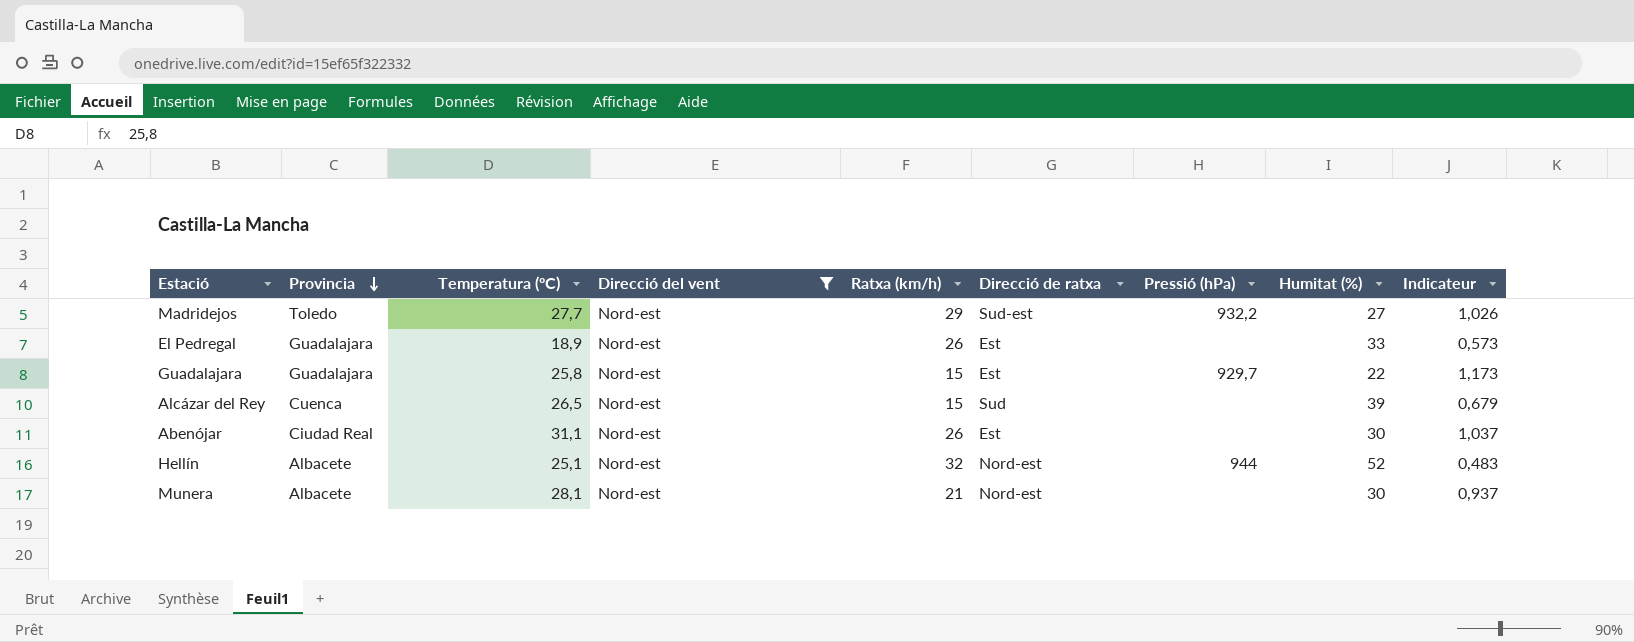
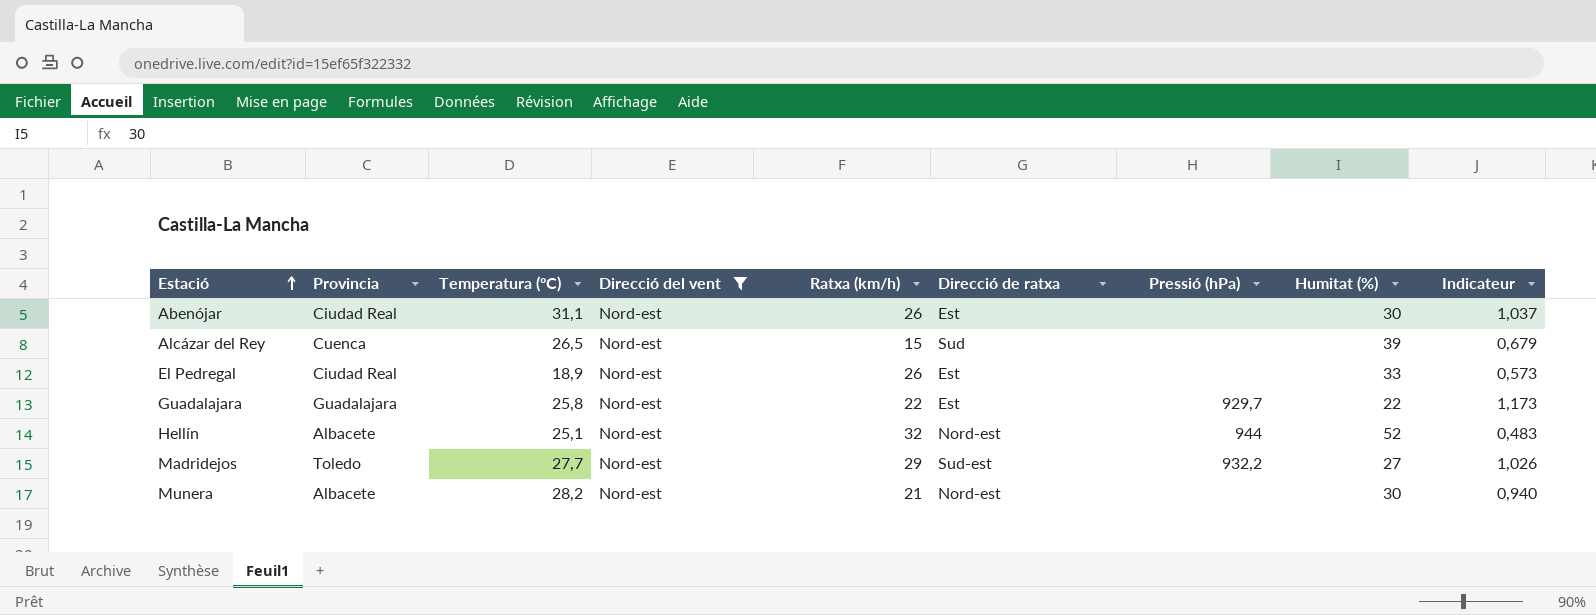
row order: Provincia descending -> Estació ascending
El Pedregal | Provincia: Guadalajara -> Ciudad Real
Guadalajara | Ratxa (km/h): 15 -> 22
Munera | Temperatura (ºC): 28,1 -> 28,2
Munera | Indicateur: 0,937 -> 0,940

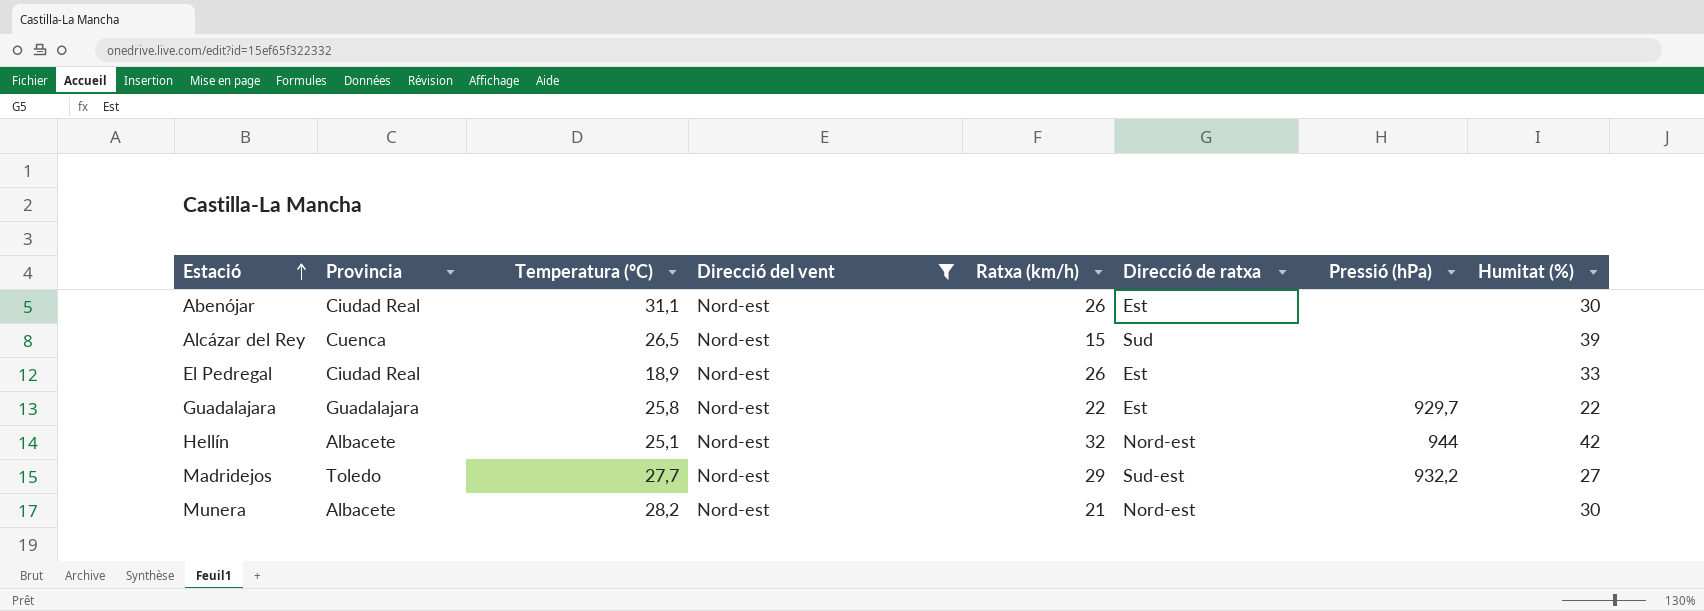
column Indicateur | formula: [Temperatura (ºC)] / [Humitat (%)] -> none
Hellín | Humitat (%): 52 -> 42

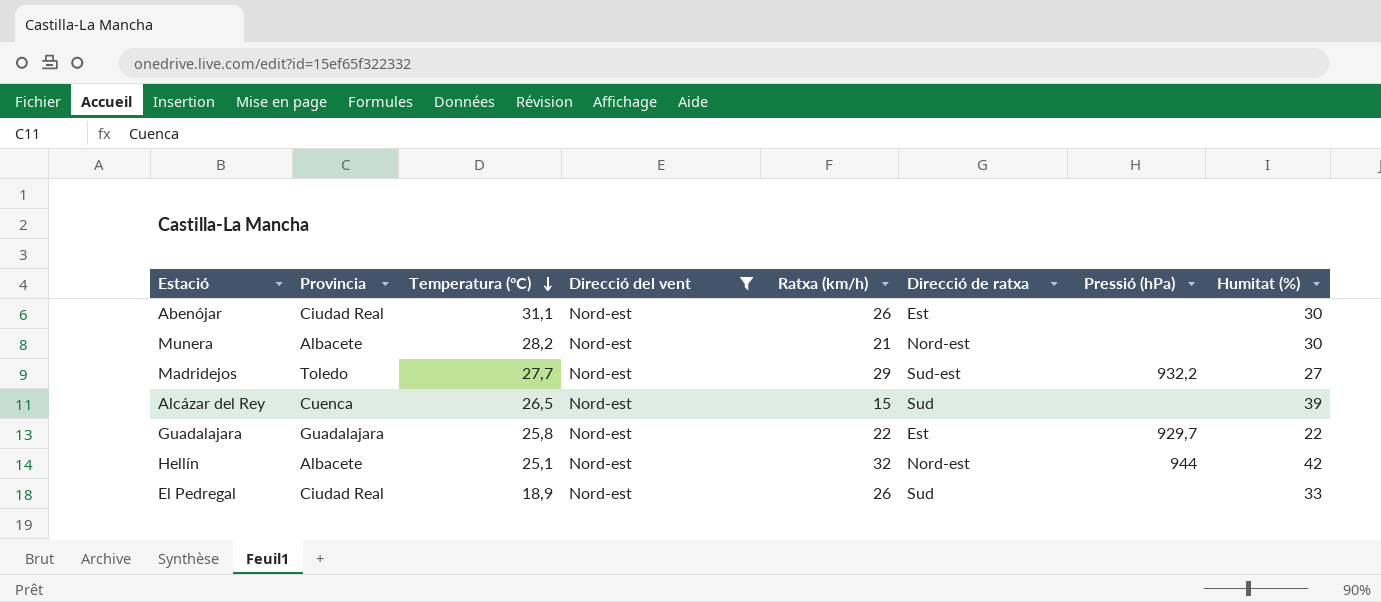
row order: Estació ascending -> Temperatura (ºC) descending
El Pedregal | Direcció de ratxa: Est -> Sud

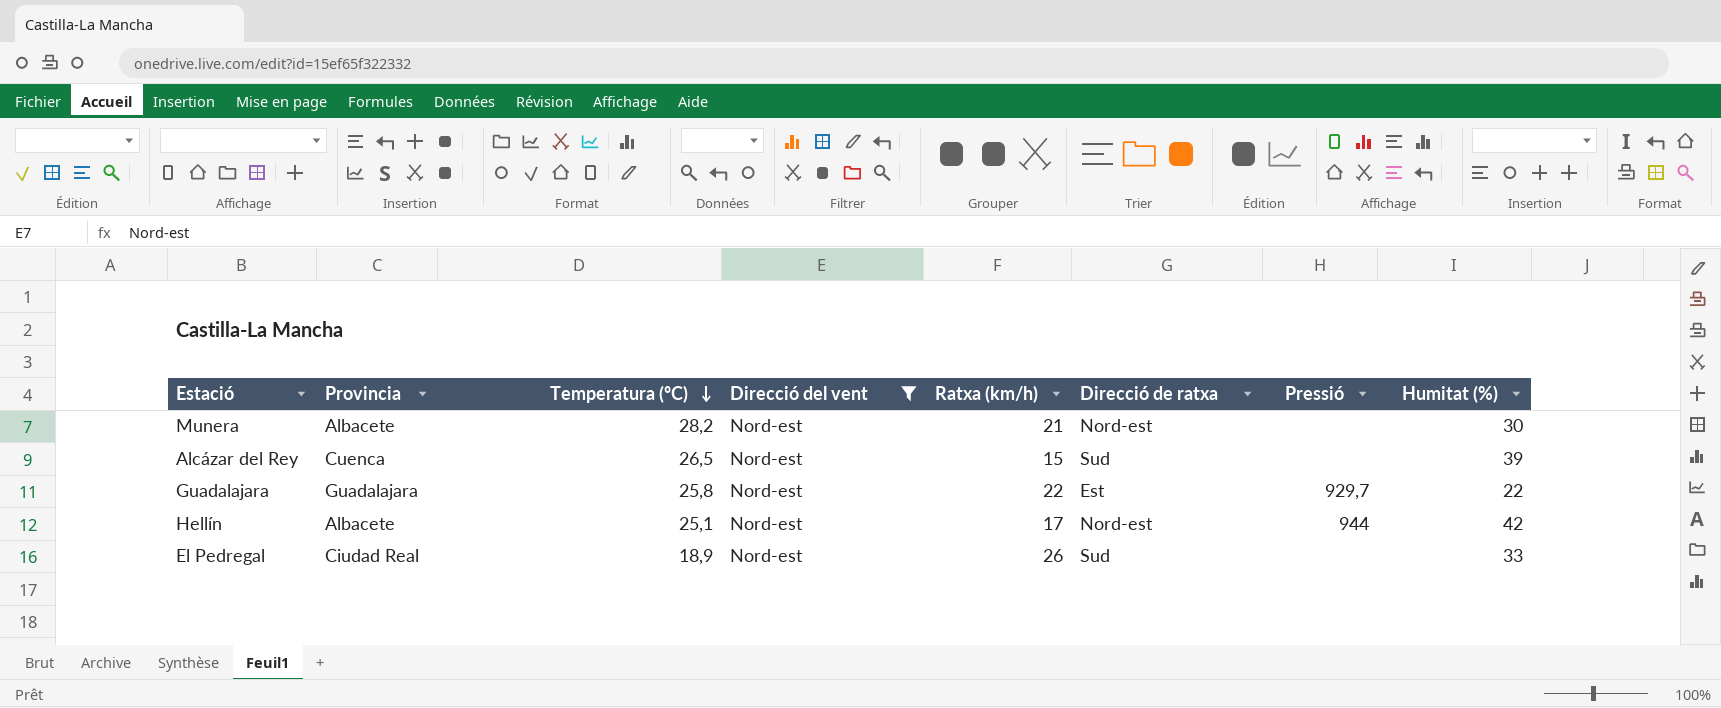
column name: Pressió (hPa) -> Pressió
row Abenójar: Ciudad Real | 31,1 | Nord-est | 26 | Est | none | 30 -> none
row Madridejos: Toledo | 27,7 | Nord-est | 29 | Sud-est | 932,2 | 27 -> none
Hellín | Ratxa (km/h): 32 -> 17

